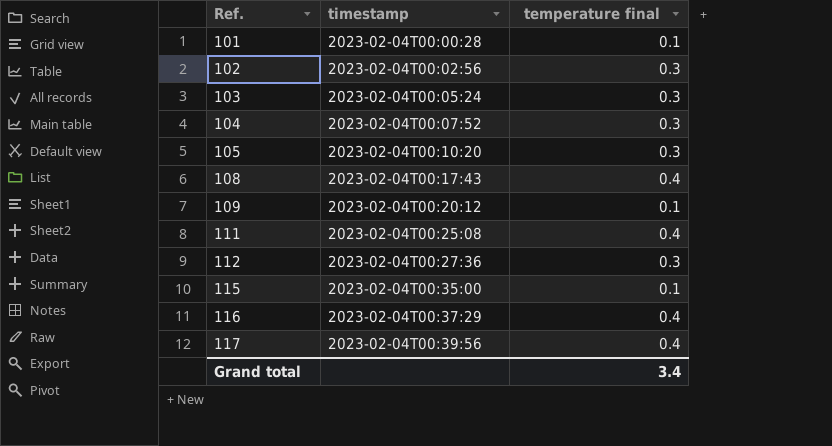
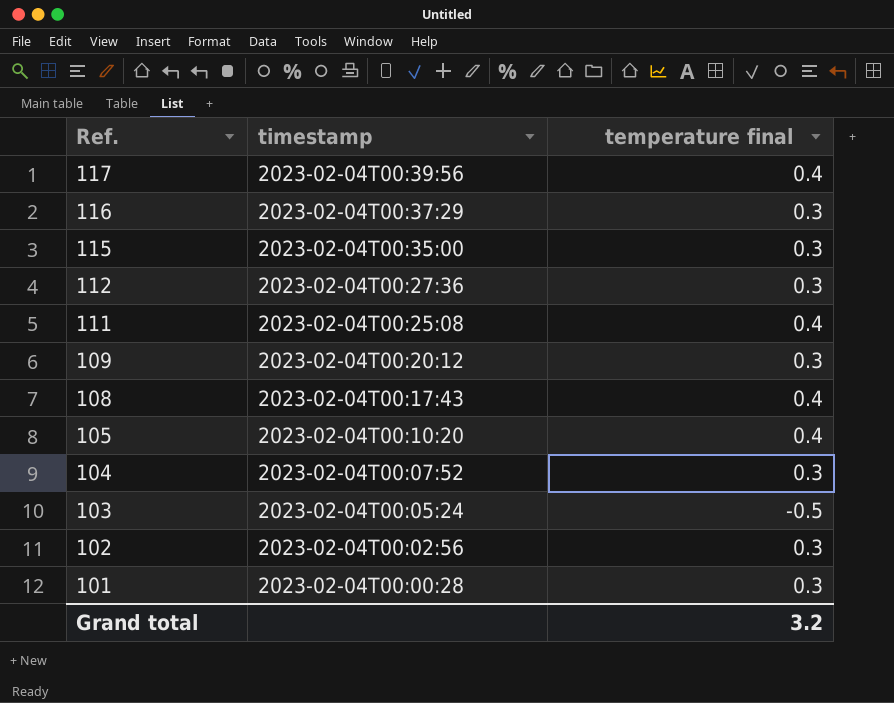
row order: Ref. ascending -> Ref. descending
116 | temperature final: 0.4 -> 0.3
115 | temperature final: 0.1 -> 0.3
109 | temperature final: 0.1 -> 0.3
105 | temperature final: 0.3 -> 0.4
103 | temperature final: 0.3 -> -0.5
101 | temperature final: 0.1 -> 0.3
Grand total | temperature final: 3.4 -> 3.2

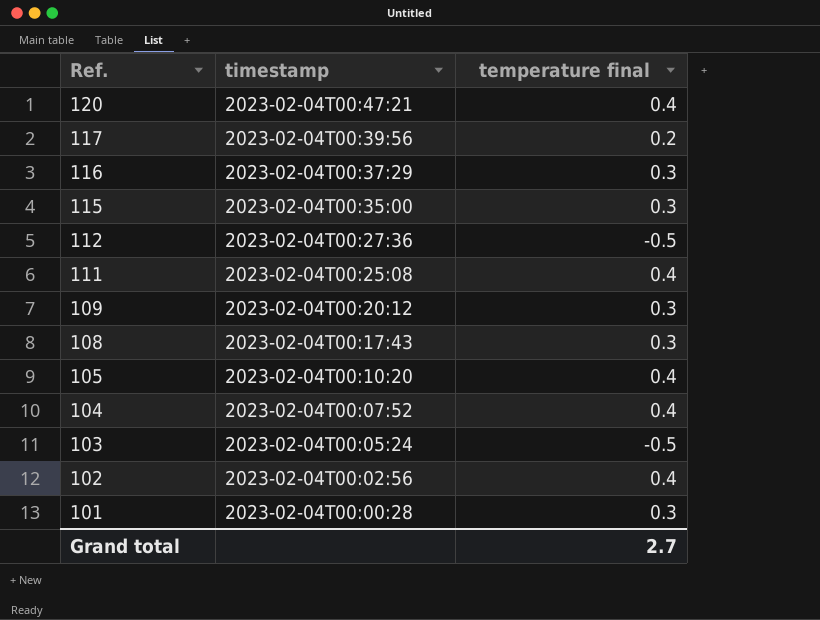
row 120: none -> 2023-02-04T00:47:21 | 0.4
117 | temperature final: 0.4 -> 0.2
112 | temperature final: 0.3 -> -0.5
108 | temperature final: 0.4 -> 0.3
104 | temperature final: 0.3 -> 0.4
102 | temperature final: 0.3 -> 0.4
Grand total | temperature final: 3.2 -> 2.7

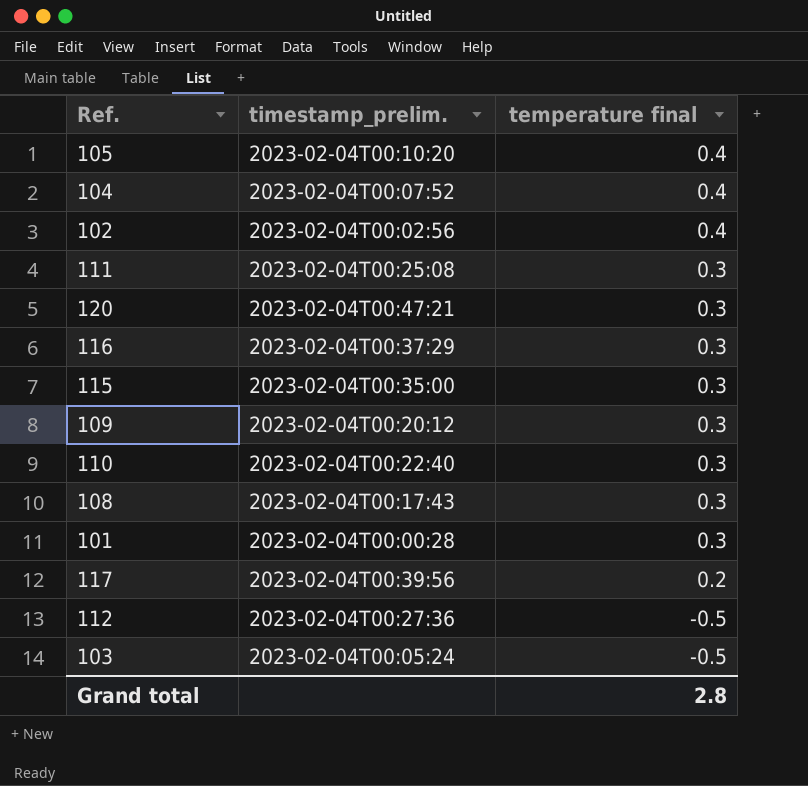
row order: Ref. descending -> temperature final descending
column name: timestamp -> timestamp_prelim.
111 | temperature final: 0.4 -> 0.3
120 | temperature final: 0.4 -> 0.3
row 110: none -> 2023-02-04T00:22:40 | 0.3
Grand total | temperature final: 2.7 -> 2.8

